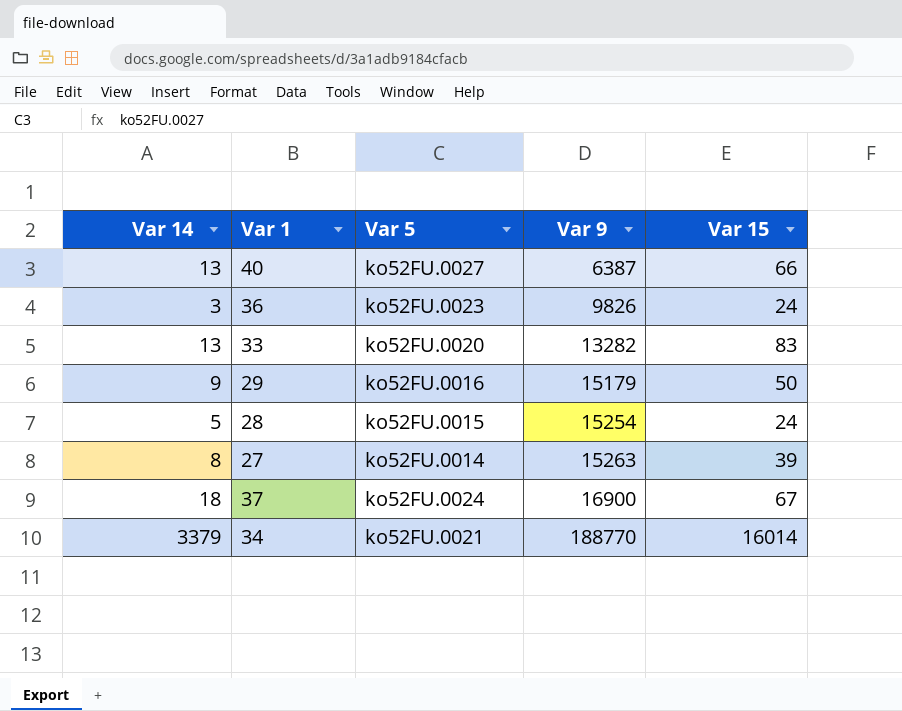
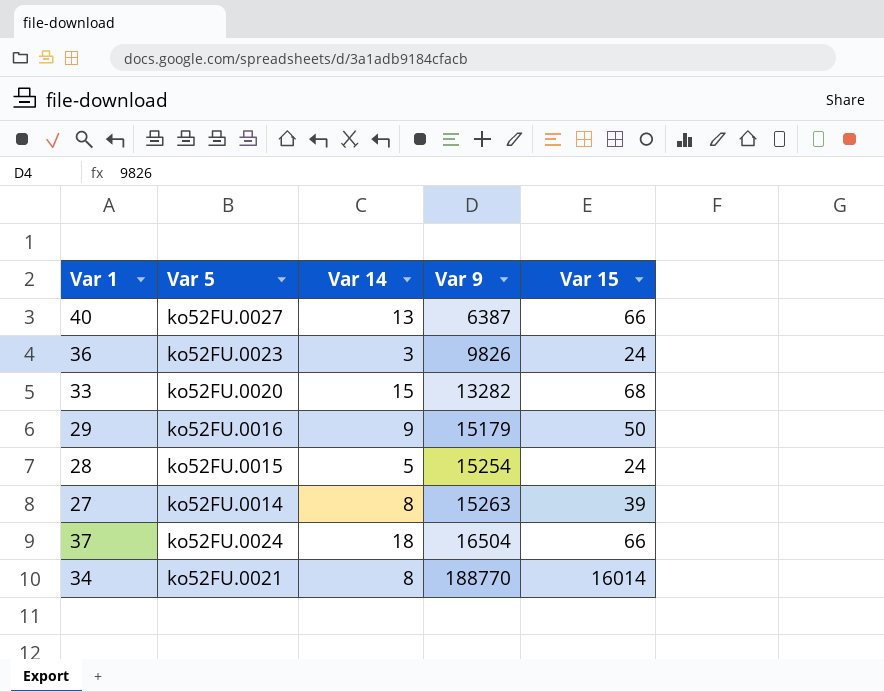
column Var 14 | position: 1 -> 3
33 | Var 14: 13 -> 15
33 | Var 15: 83 -> 68
37 | Var 9: 16900 -> 16504
37 | Var 15: 67 -> 66
34 | Var 14: 3379 -> 8

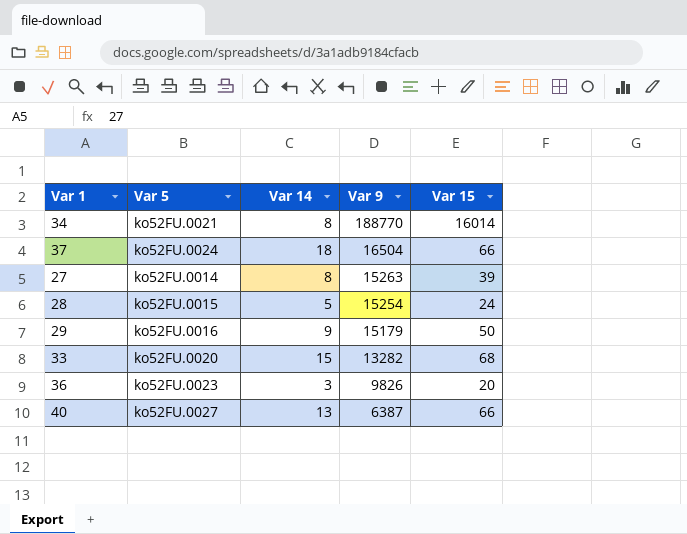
row order: Var 9 ascending -> Var 9 descending
36 | Var 15: 24 -> 20

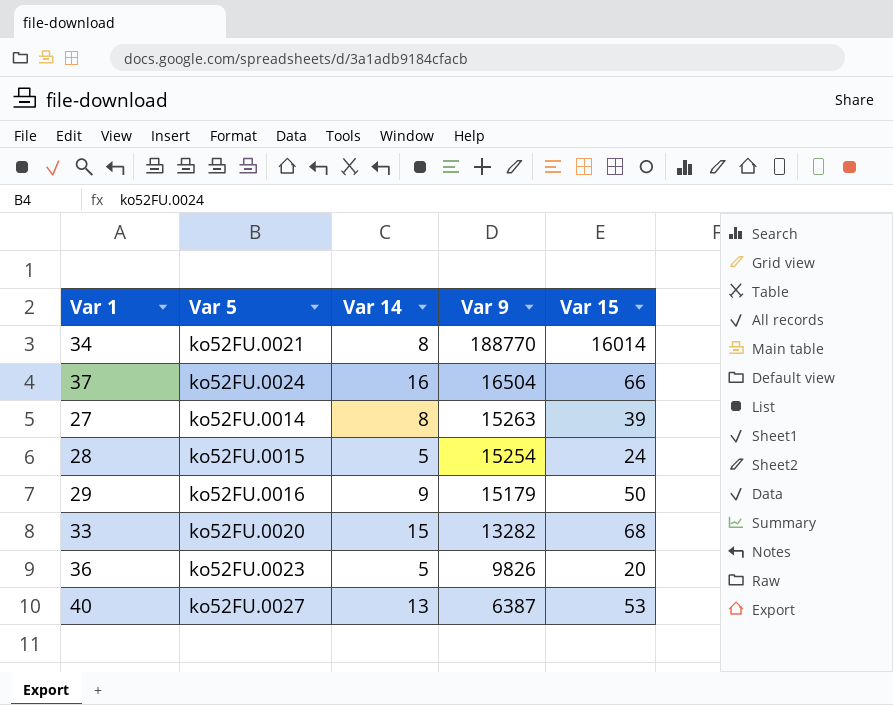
37 | Var 14: 18 -> 16
36 | Var 14: 3 -> 5
40 | Var 15: 66 -> 53

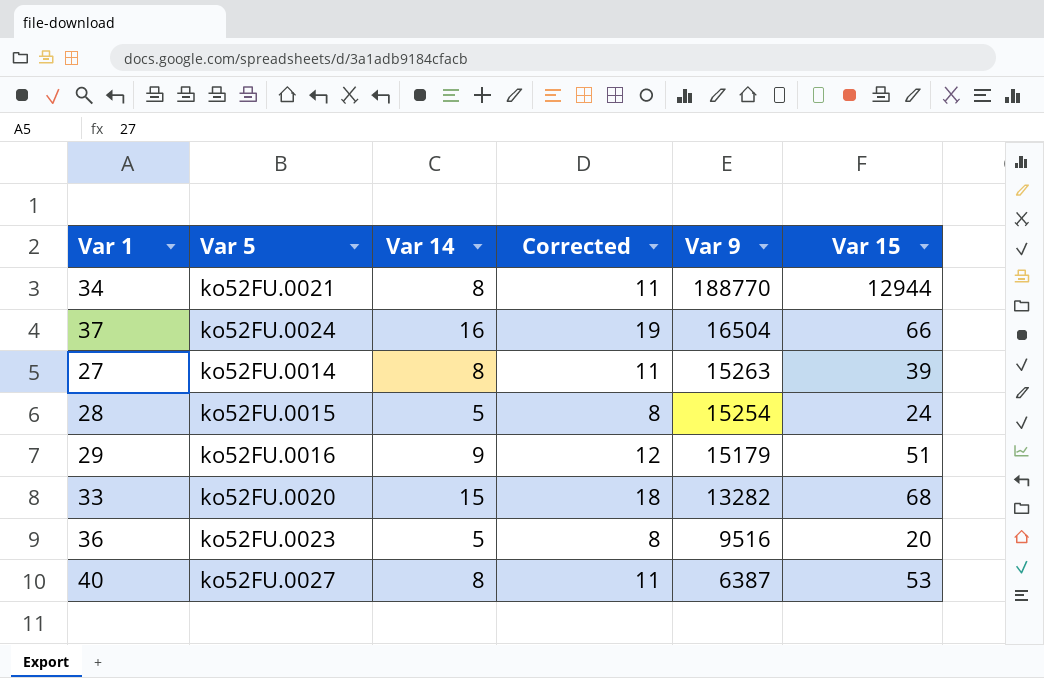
column Corrected | formula: none -> [Var 14] + 3
34 | Var 15: 16014 -> 12944
29 | Var 15: 50 -> 51
36 | Var 9: 9826 -> 9516
40 | Var 14: 13 -> 8

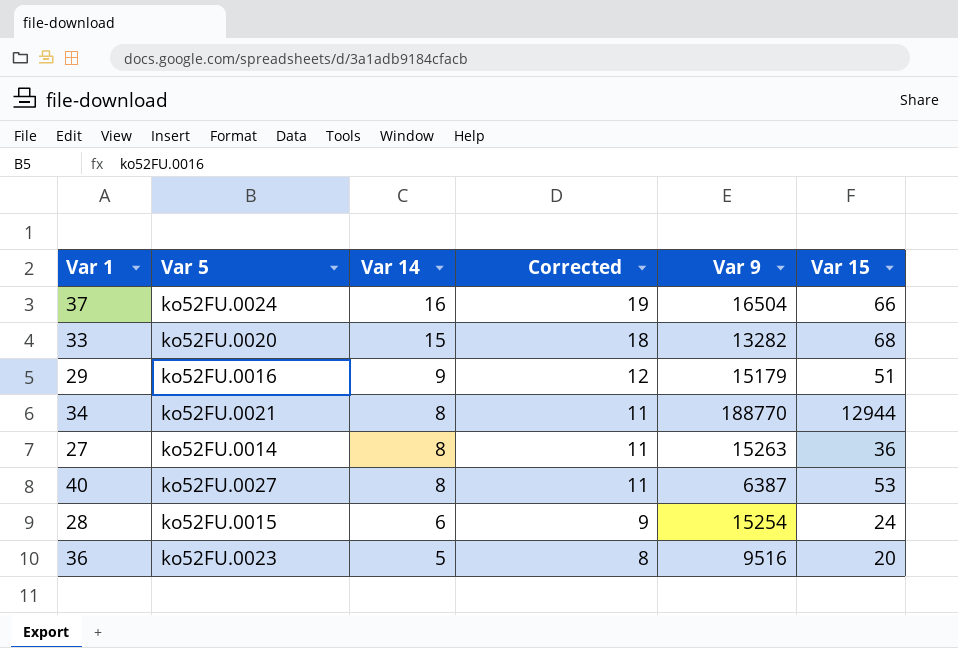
row order: Var 9 descending -> Var 14 descending
27 | Var 15: 39 -> 36
28 | Var 14: 5 -> 6
28 | Corrected: 8 -> 9

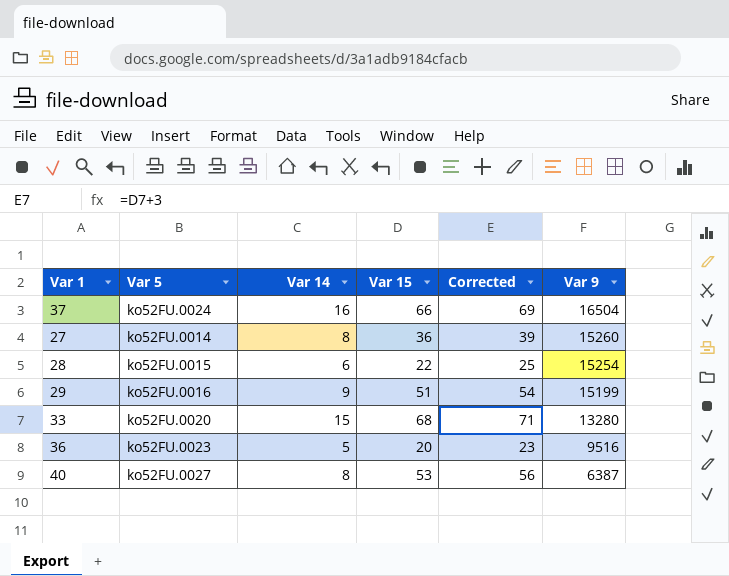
row order: Var 14 descending -> Var 9 descending
column Var 15 | position: 6 -> 4
column Corrected | formula: [Var 14] + 3 -> [Var 15] + 3
row 34: ko52FU.0021 | 8 | 11 | 188770 | 12944 -> none
27 | Var 9: 15263 -> 15260
28 | Var 15: 24 -> 22
29 | Var 9: 15179 -> 15199
33 | Var 9: 13282 -> 13280

